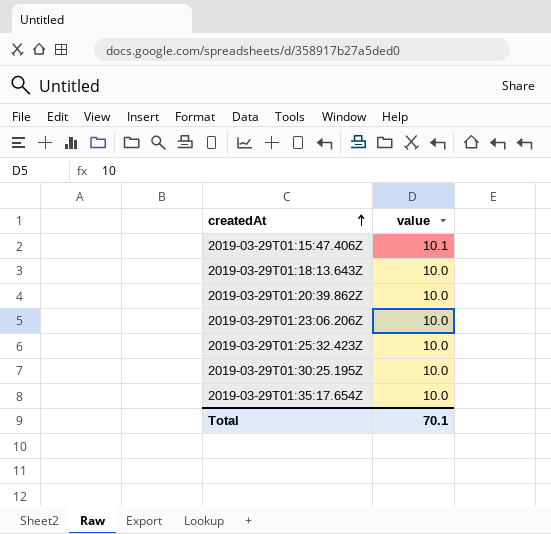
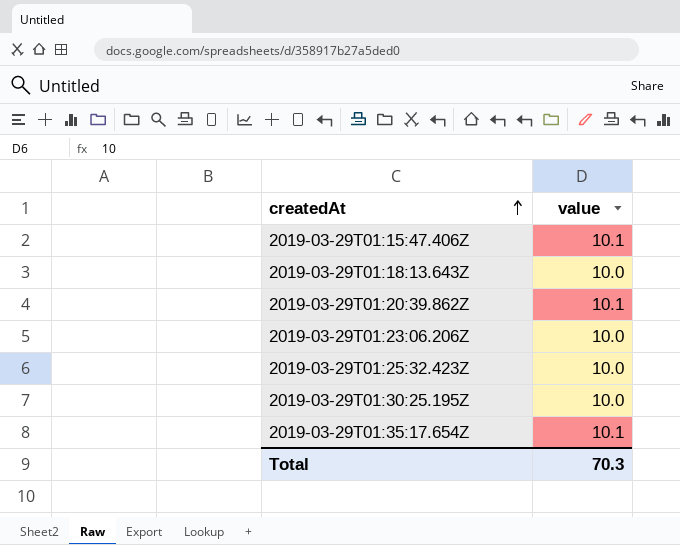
2019-03-29T01:20:39.862Z | value: 10.0 -> 10.1
2019-03-29T01:35:17.654Z | value: 10.0 -> 10.1
Total | value: 70.1 -> 70.3

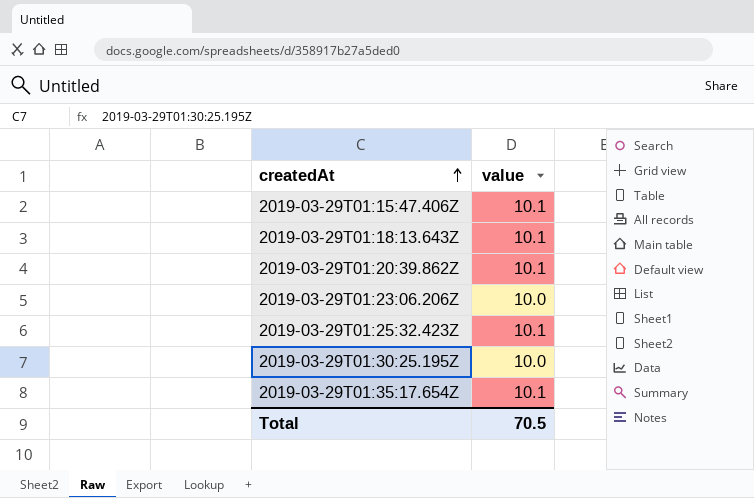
2019-03-29T01:18:13.643Z | value: 10.0 -> 10.1
2019-03-29T01:25:32.423Z | value: 10.0 -> 10.1
Total | value: 70.3 -> 70.5

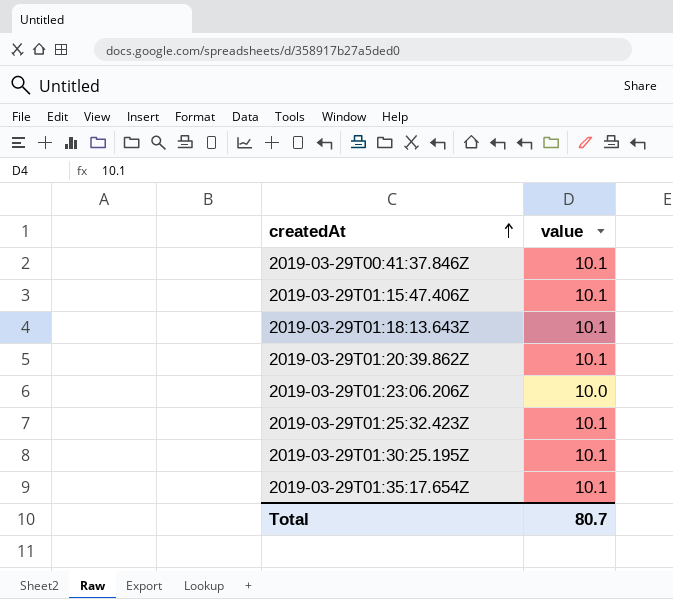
row 2019-03-29T00:41:37.846Z: none -> 10.1
2019-03-29T01:30:25.195Z | value: 10.0 -> 10.1
Total | value: 70.5 -> 80.7

